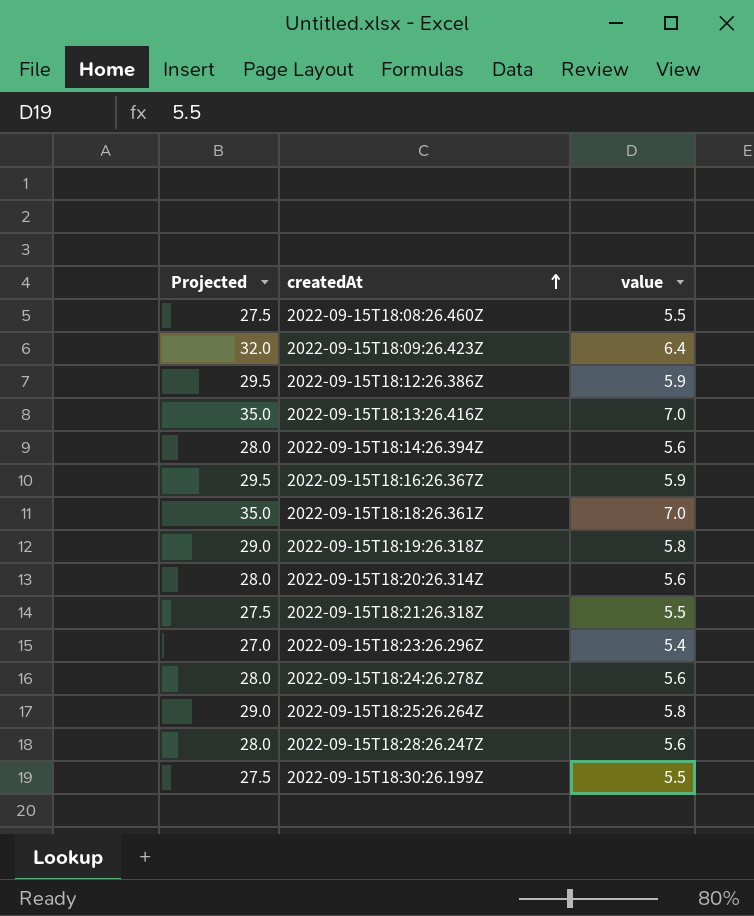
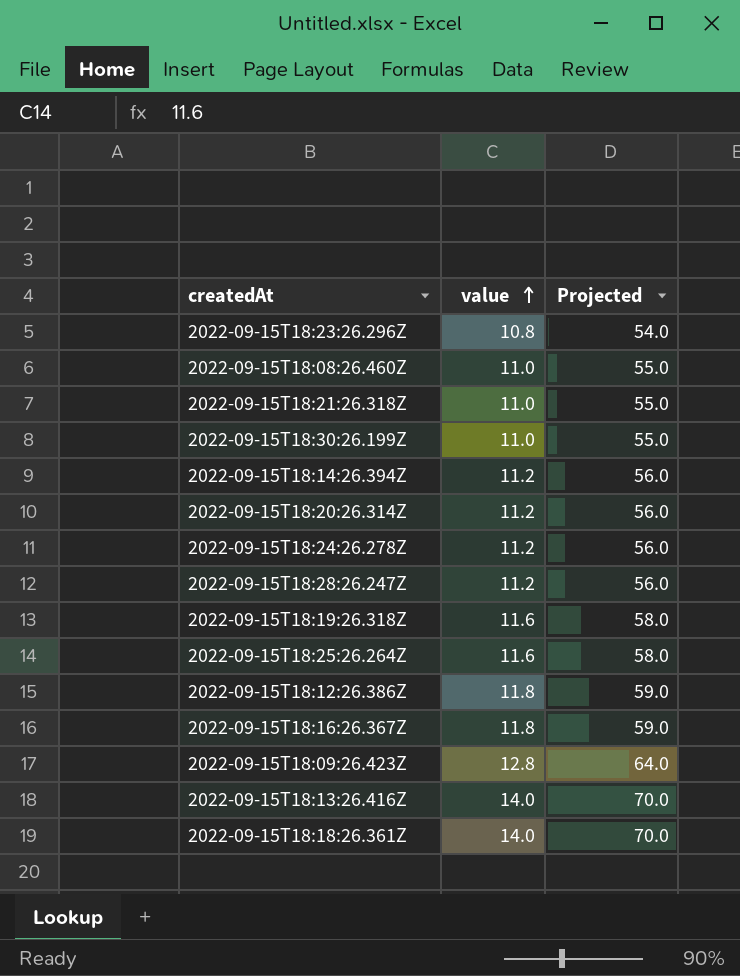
row order: createdAt ascending -> value ascending
column Projected | position: 1 -> 3
2022-09-15T18:23:26.296Z | value: 5.4 -> 10.8
2022-09-15T18:23:26.296Z | Projected: 27.0 -> 54.0
2022-09-15T18:08:26.460Z | value: 5.5 -> 11.0
2022-09-15T18:08:26.460Z | Projected: 27.5 -> 55.0
2022-09-15T18:21:26.318Z | value: 5.5 -> 11.0
2022-09-15T18:21:26.318Z | Projected: 27.5 -> 55.0
2022-09-15T18:30:26.199Z | value: 5.5 -> 11.0
2022-09-15T18:30:26.199Z | Projected: 27.5 -> 55.0
2022-09-15T18:14:26.394Z | value: 5.6 -> 11.2
2022-09-15T18:14:26.394Z | Projected: 28.0 -> 56.0
2022-09-15T18:20:26.314Z | value: 5.6 -> 11.2
2022-09-15T18:20:26.314Z | Projected: 28.0 -> 56.0
2022-09-15T18:24:26.278Z | value: 5.6 -> 11.2
2022-09-15T18:24:26.278Z | Projected: 28.0 -> 56.0
2022-09-15T18:28:26.247Z | value: 5.6 -> 11.2
2022-09-15T18:28:26.247Z | Projected: 28.0 -> 56.0
2022-09-15T18:19:26.318Z | value: 5.8 -> 11.6
2022-09-15T18:19:26.318Z | Projected: 29.0 -> 58.0
2022-09-15T18:25:26.264Z | value: 5.8 -> 11.6
2022-09-15T18:25:26.264Z | Projected: 29.0 -> 58.0
2022-09-15T18:12:26.386Z | value: 5.9 -> 11.8
2022-09-15T18:12:26.386Z | Projected: 29.5 -> 59.0
2022-09-15T18:16:26.367Z | value: 5.9 -> 11.8
2022-09-15T18:16:26.367Z | Projected: 29.5 -> 59.0
2022-09-15T18:09:26.423Z | value: 6.4 -> 12.8
2022-09-15T18:09:26.423Z | Projected: 32.0 -> 64.0
2022-09-15T18:13:26.416Z | value: 7.0 -> 14.0
2022-09-15T18:13:26.416Z | Projected: 35.0 -> 70.0
2022-09-15T18:18:26.361Z | value: 7.0 -> 14.0
2022-09-15T18:18:26.361Z | Projected: 35.0 -> 70.0

